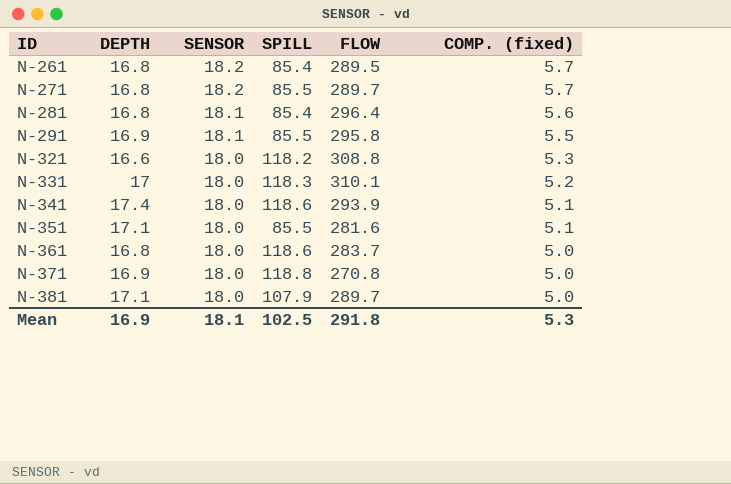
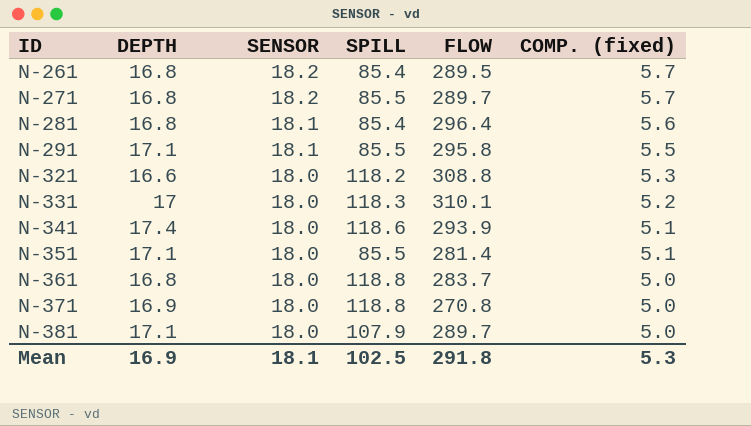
N-291 | DEPTH: 16.9 -> 17.1
N-351 | FLOW: 281.6 -> 281.4
N-361 | SPILL: 118.6 -> 118.8

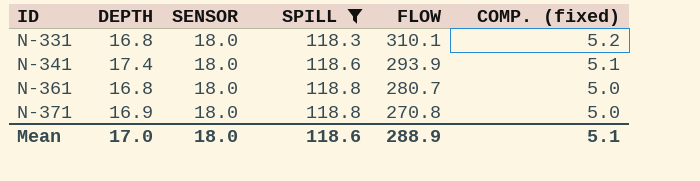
filter: none -> SPILL >= 118.3
N-331 | DEPTH: 17 -> 16.8
N-361 | FLOW: 283.7 -> 280.7
Mean | DEPTH: 16.9 -> 17.0
Mean | SENSOR: 18.1 -> 18.0
Mean | SPILL: 102.5 -> 118.6
Mean | FLOW: 291.8 -> 288.9
Mean | COMP. (fixed): 5.3 -> 5.1

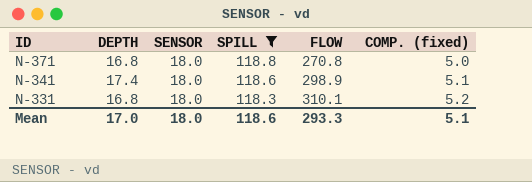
row order: ID ascending -> ID descending
row N-361: 16.8 | 18.0 | 118.8 | 280.7 | 5.0 -> none
N-371 | DEPTH: 16.9 -> 16.8
N-341 | FLOW: 293.9 -> 298.9
Mean | FLOW: 288.9 -> 293.3

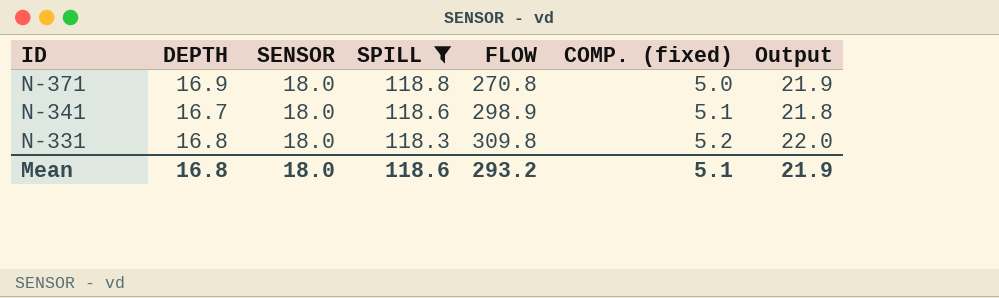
column Output | formula: none -> [DEPTH] + [COMP. (fixed)]
N-371 | DEPTH: 16.8 -> 16.9
N-341 | DEPTH: 17.4 -> 16.7
N-331 | FLOW: 310.1 -> 309.8
Mean | DEPTH: 17.0 -> 16.8
Mean | FLOW: 293.3 -> 293.2

